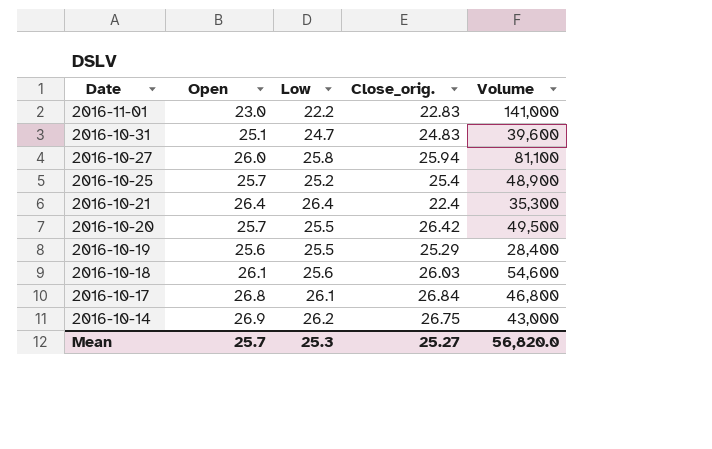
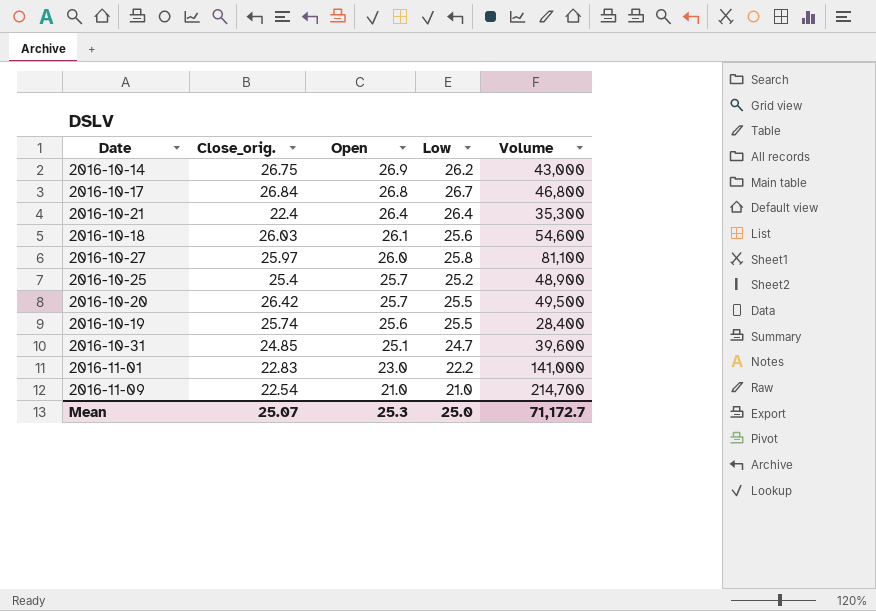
row order: Date descending -> Open descending
column Close_orig. | position: 4 -> 2
2016-10-17 | Low: 26.1 -> 26.7
2016-10-27 | Close_orig.: 25.94 -> 25.97
2016-10-19 | Close_orig.: 25.29 -> 25.74
2016-10-31 | Close_orig.: 24.83 -> 24.85
row 2016-11-09: none -> 22.54 | 21.0 | 21.0 | 214,700
Mean | Close_orig.: 25.27 -> 25.07
Mean | Open: 25.7 -> 25.3
Mean | Low: 25.3 -> 25.0
Mean | Volume: 56,820.0 -> 71,172.7

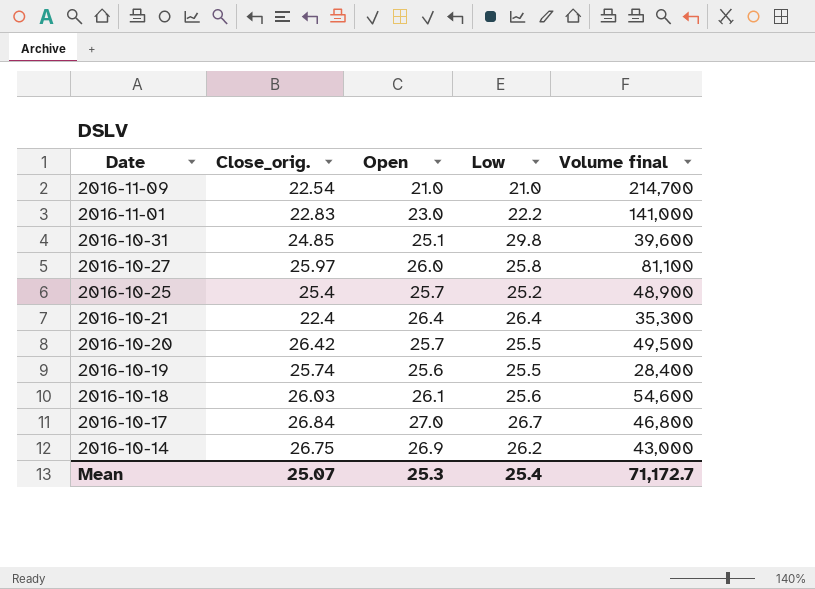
row order: Open descending -> Date descending
column name: Volume -> Volume final
2016-10-31 | Low: 24.7 -> 29.8
2016-10-17 | Open: 26.8 -> 27.0
Mean | Low: 25.0 -> 25.4

